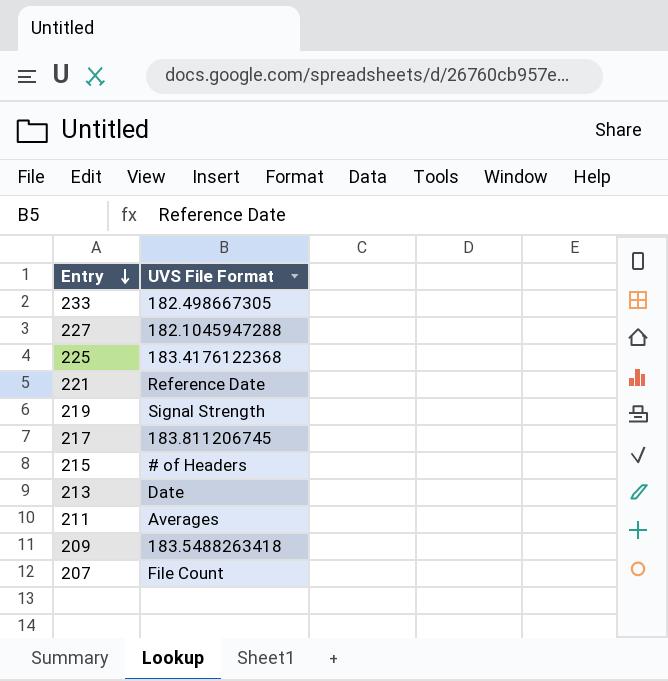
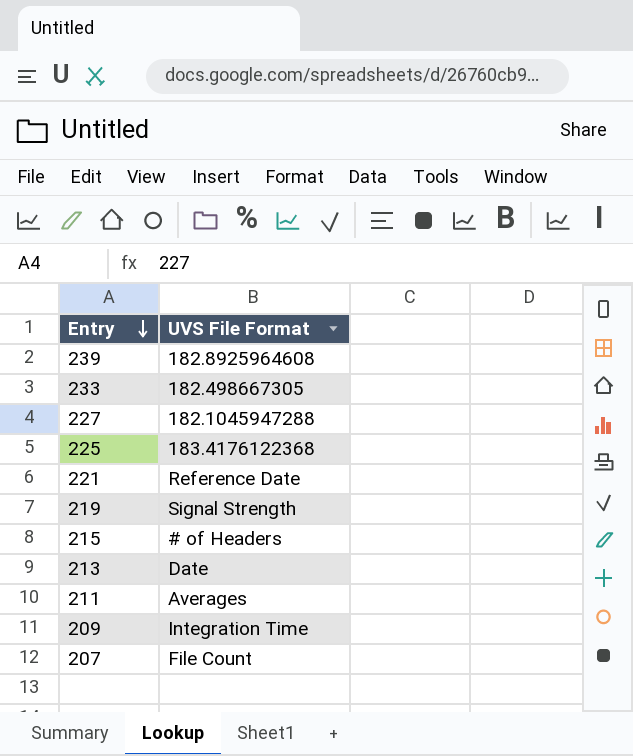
row 217: 183.811206745 -> none
row 239: none -> 182.8925964608
209 | UVS File Format: 183.5488263418 -> Integration Time

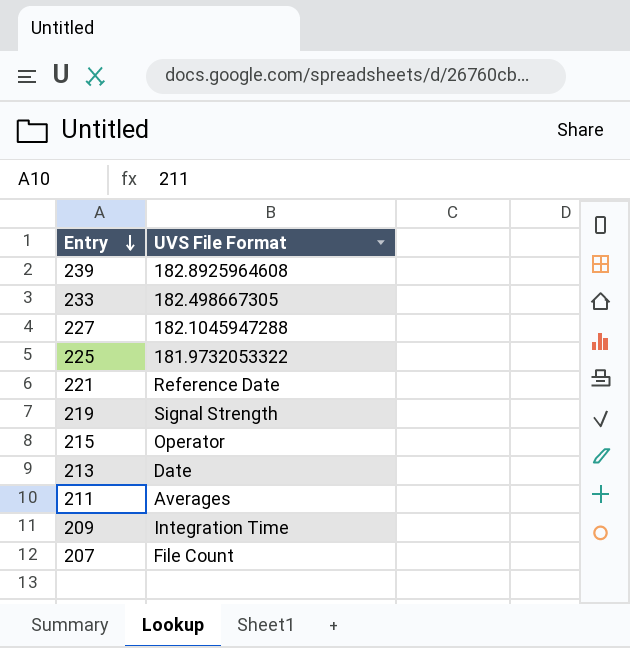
225 | UVS File Format: 183.4176122368 -> 181.9732053322
215 | UVS File Format: # of Headers -> Operator

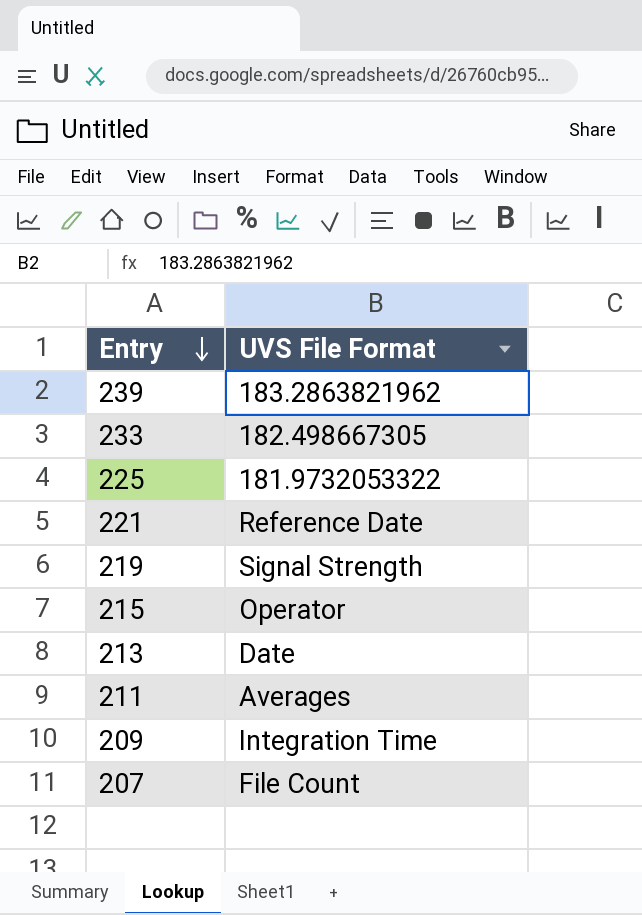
row 227: 182.1045947288 -> none
239 | UVS File Format: 182.8925964608 -> 183.2863821962

